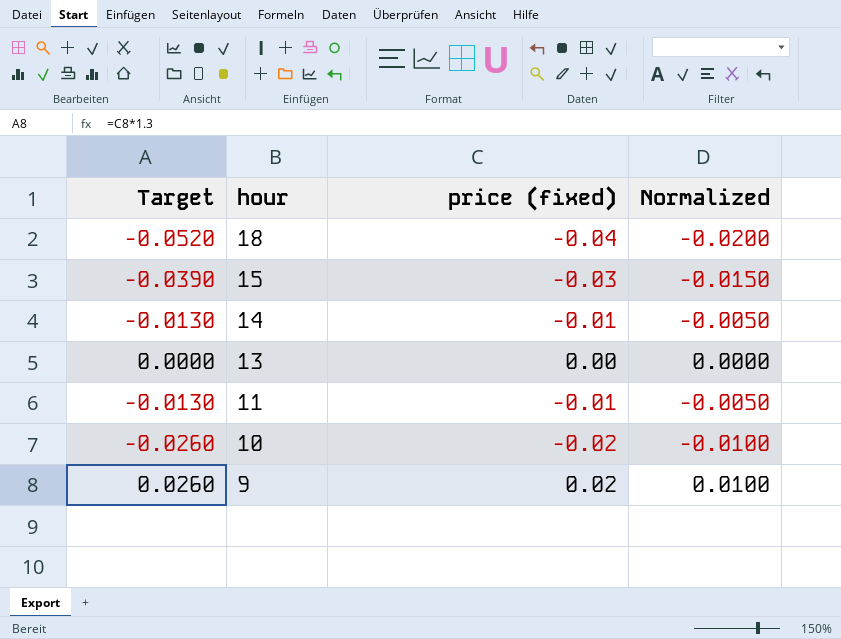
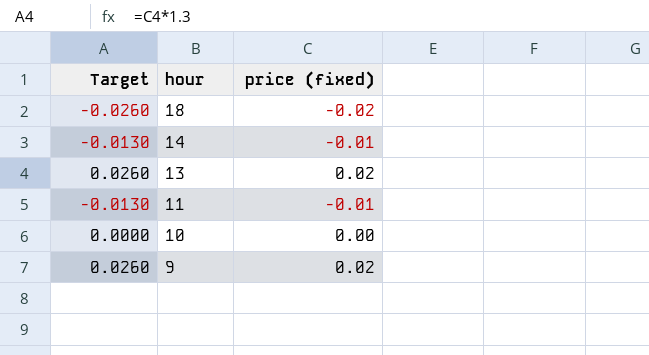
column Normalized | formula: [price (fixed)] * 0.5 -> none
row 15: -0.0390 | -0.03 | -0.0150 -> none
18 | Target: -0.0520 -> -0.0260
18 | price (fixed): -0.04 -> -0.02
13 | Target: 0.0000 -> 0.0260
13 | price (fixed): 0.00 -> 0.02
10 | Target: -0.0260 -> 0.0000
10 | price (fixed): -0.02 -> 0.00

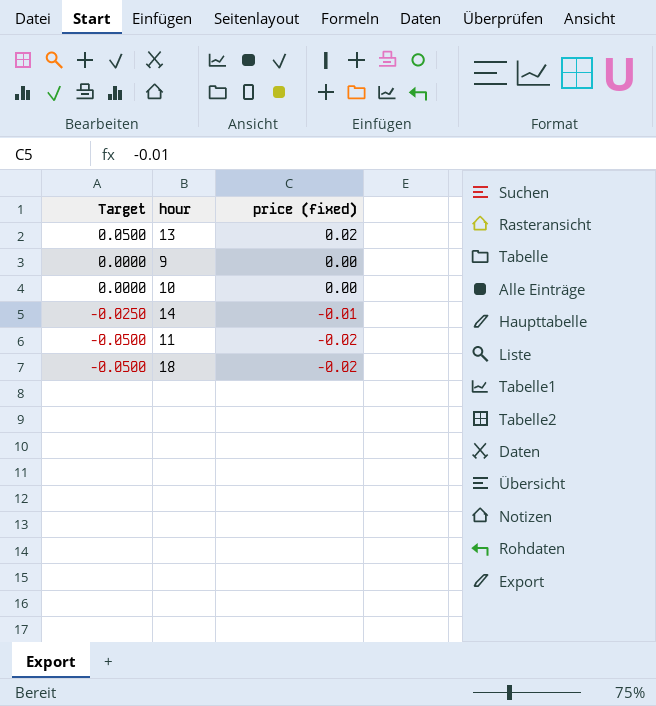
row order: hour descending -> Target descending
column Target | formula: [price (fixed)] * 1.3 -> [price (fixed)] * 2.5
9 | price (fixed): 0.02 -> 0.00
11 | price (fixed): -0.01 -> -0.02

